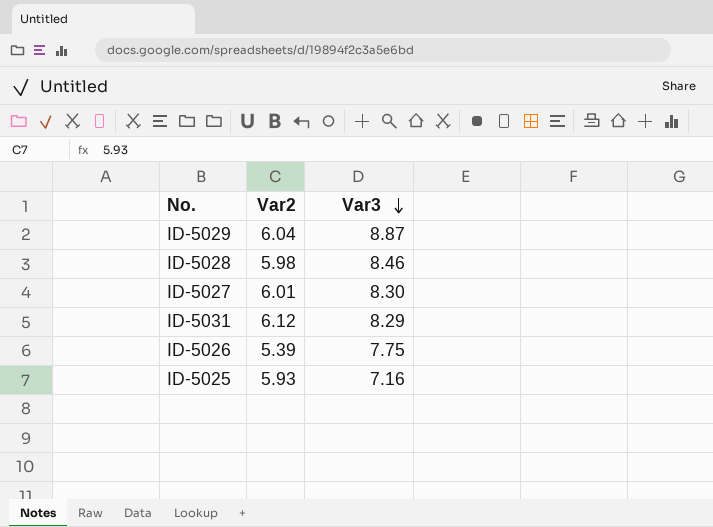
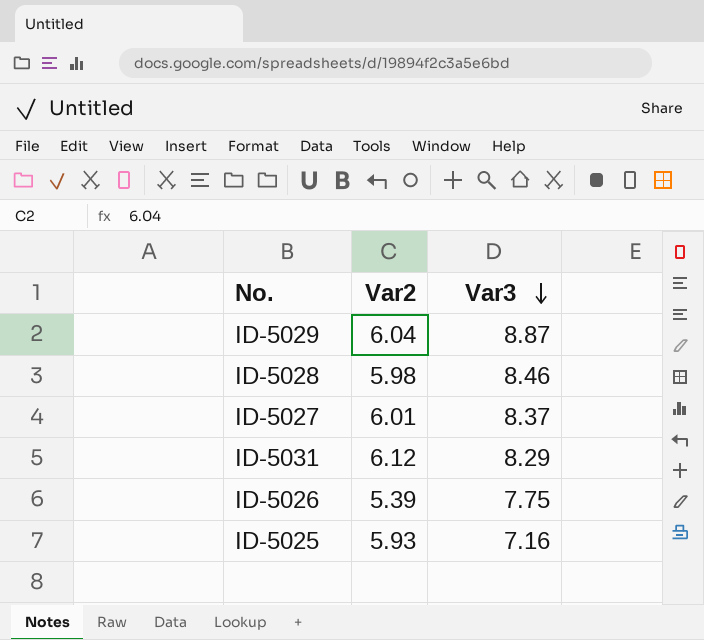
ID-5027 | Var3: 8.30 -> 8.37

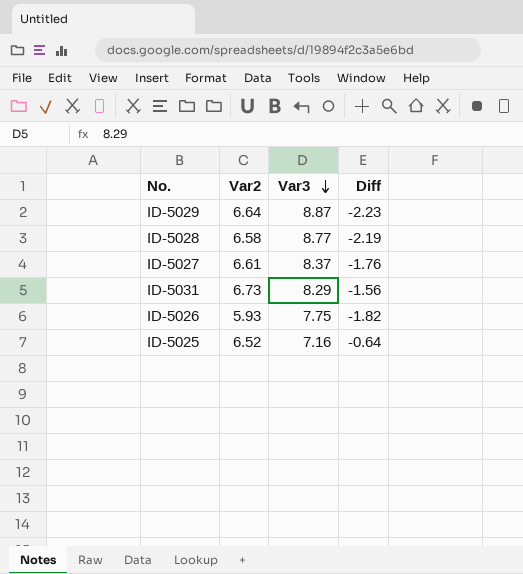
column Diff | formula: none -> [Var2] - [Var3]
ID-5029 | Var2: 6.04 -> 6.64
ID-5028 | Var2: 5.98 -> 6.58
ID-5028 | Var3: 8.46 -> 8.77
ID-5027 | Var2: 6.01 -> 6.61
ID-5031 | Var2: 6.12 -> 6.73
ID-5026 | Var2: 5.39 -> 5.93
ID-5025 | Var2: 5.93 -> 6.52

